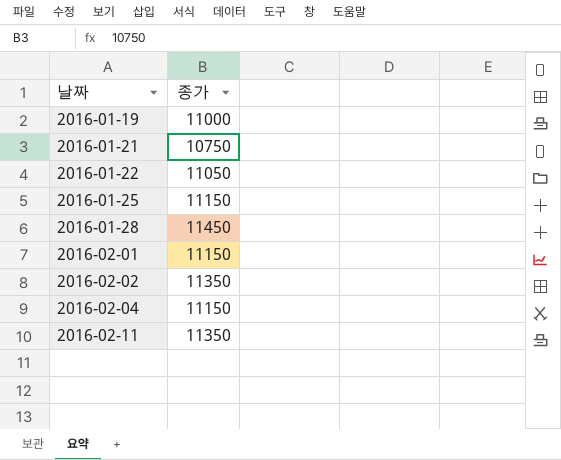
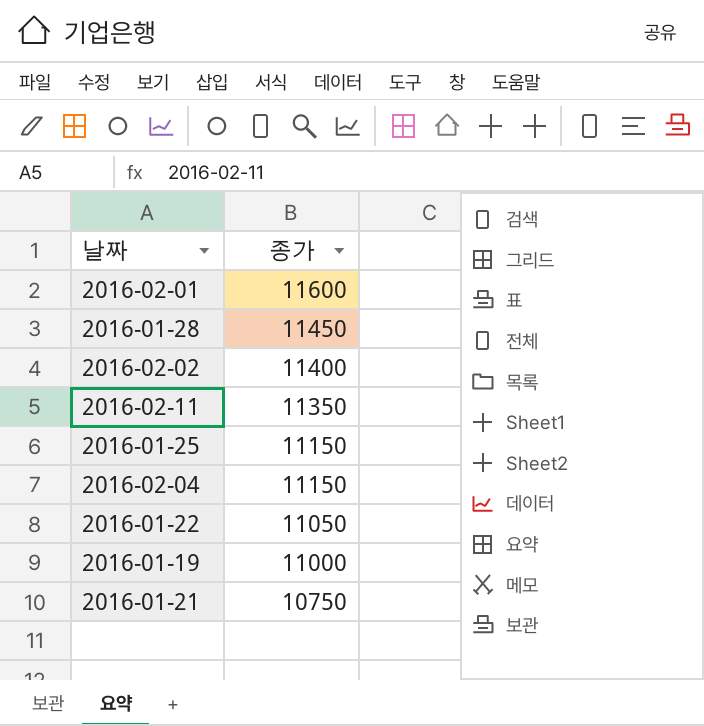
row order: 날짜 ascending -> 종가 descending
2016-02-01 | 종가: 11150 -> 11600
2016-02-02 | 종가: 11350 -> 11400

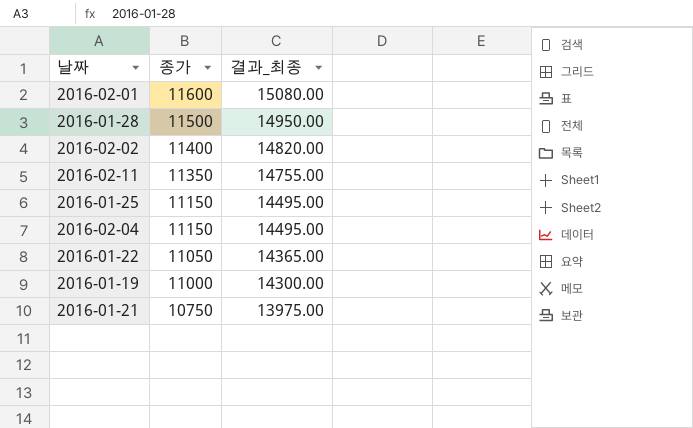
column 결과_최종 | formula: none -> [종가] * 1.3
2016-01-28 | 종가: 11450 -> 11500

